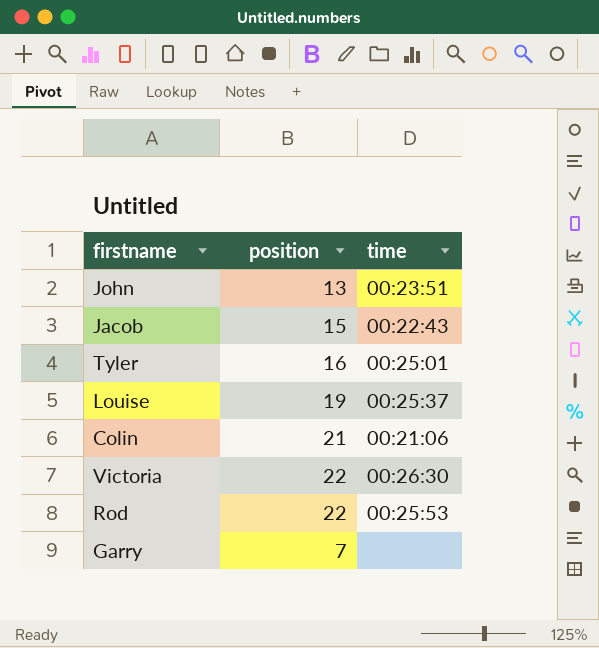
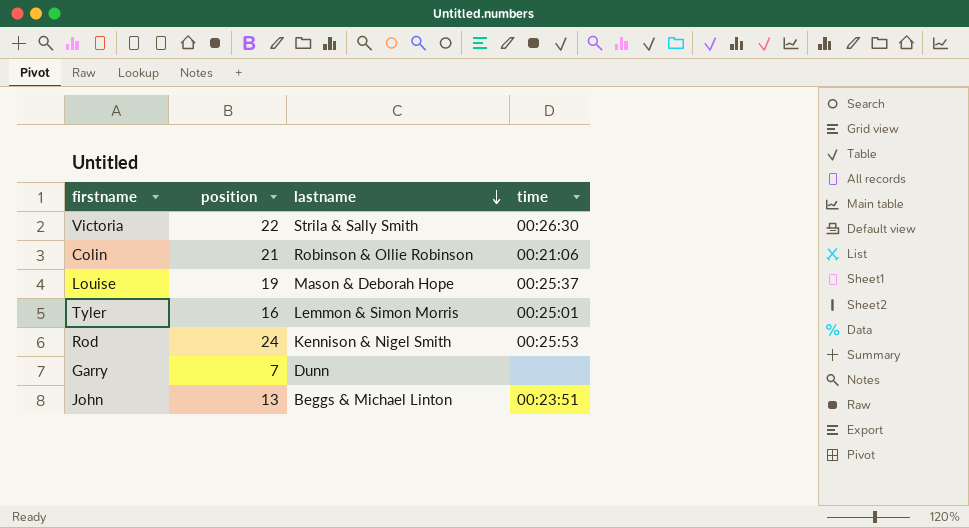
row order: none -> lastname descending
column lastname | position: none -> 3
row Jacob: 15 | 00:22:43 -> none
Rod | position: 22 -> 24

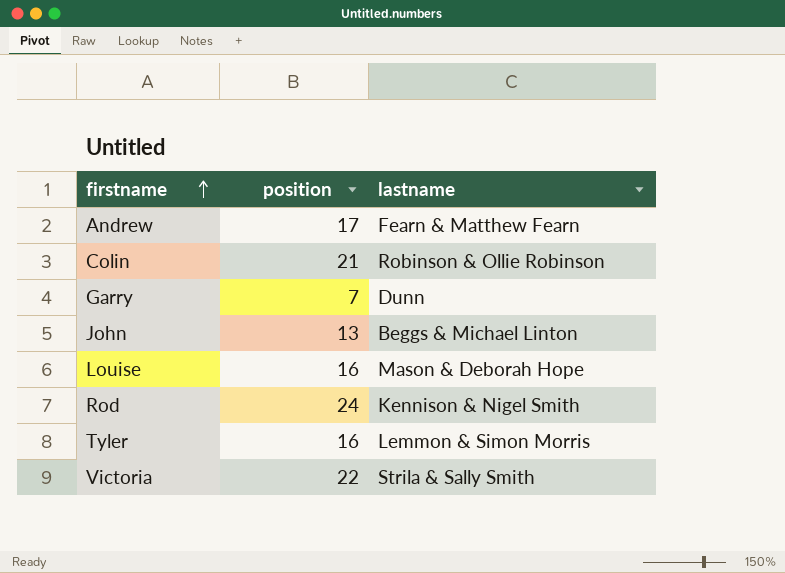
row order: lastname descending -> firstname ascending
column time | position: 4 -> none
row Andrew: none -> 17 | Fearn & Matthew Fearn
Louise | position: 19 -> 16

